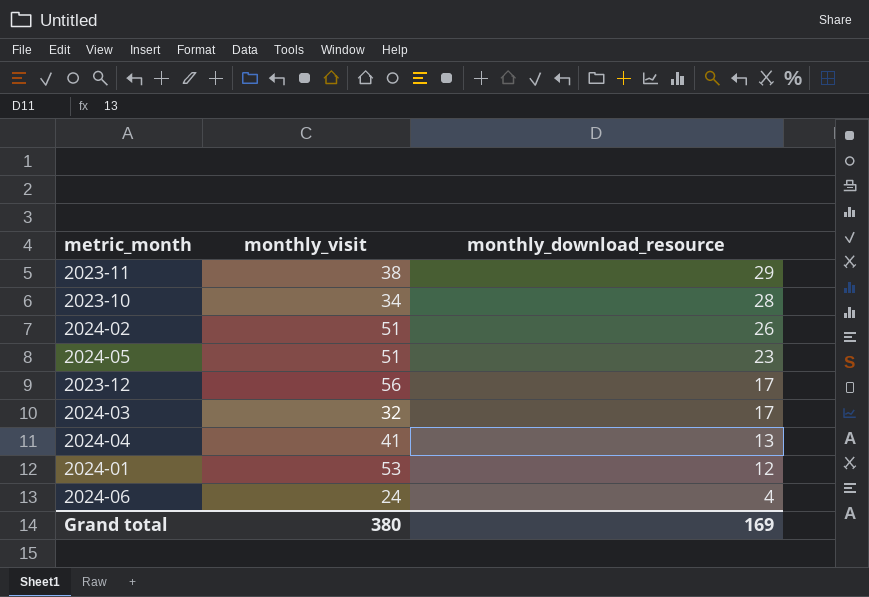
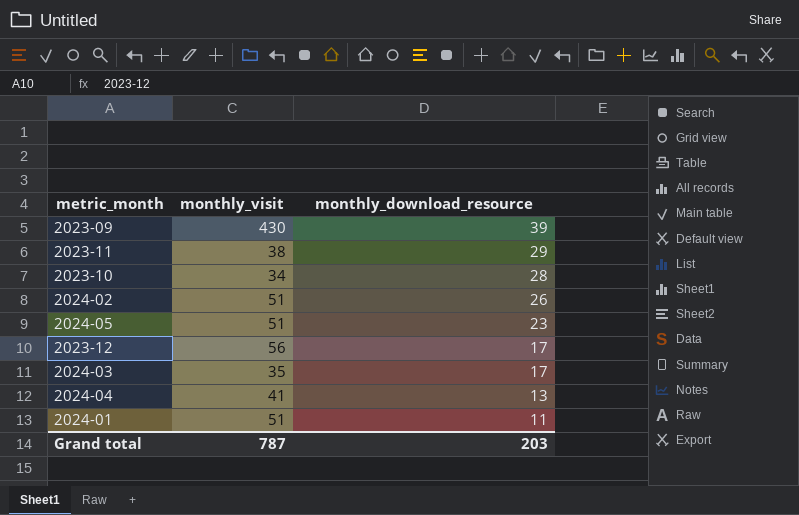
row 2024-06: 24 | 4 -> none
row 2023-09: none -> 430 | 39
2024-03 | monthly_visit: 32 -> 35
2024-01 | monthly_visit: 53 -> 51
2024-01 | monthly_download_resource: 12 -> 11
Grand total | monthly_visit: 380 -> 787
Grand total | monthly_download_resource: 169 -> 203

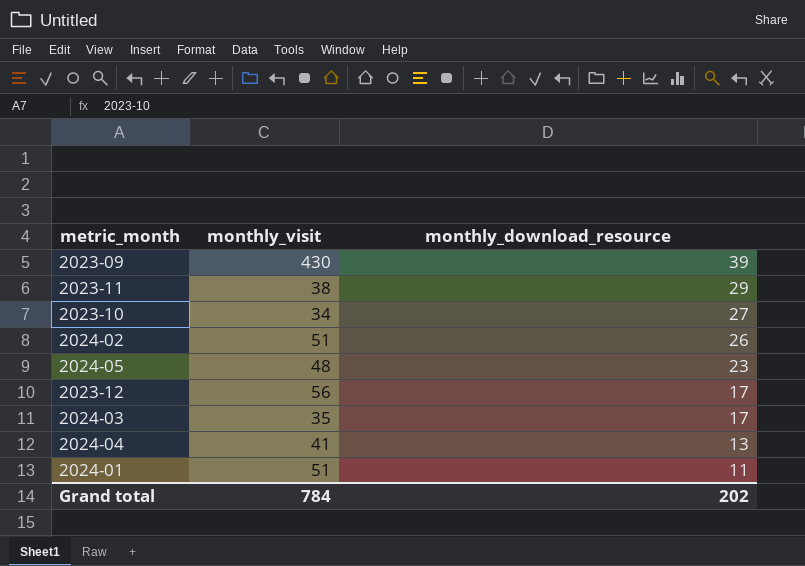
2023-10 | monthly_download_resource: 28 -> 27
2024-05 | monthly_visit: 51 -> 48
Grand total | monthly_visit: 787 -> 784
Grand total | monthly_download_resource: 203 -> 202

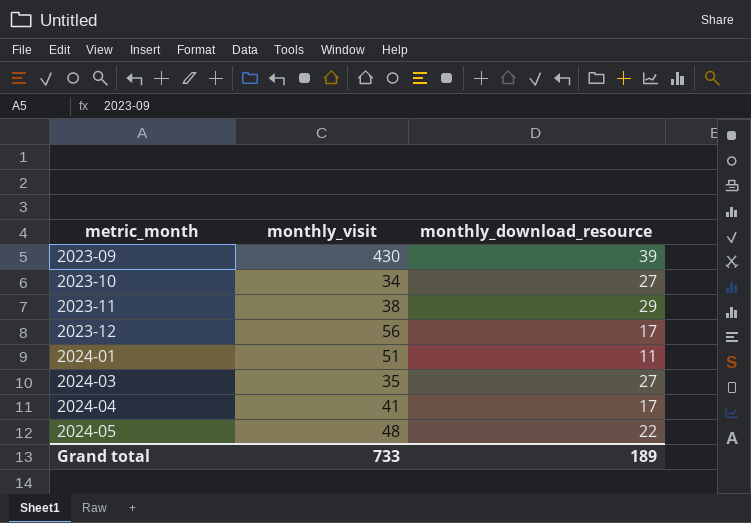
row order: monthly_download_resource descending -> metric_month ascending
row 2024-02: 51 | 26 -> none
2024-03 | monthly_download_resource: 17 -> 27
2024-04 | monthly_download_resource: 13 -> 17
2024-05 | monthly_download_resource: 23 -> 22
Grand total | monthly_visit: 784 -> 733
Grand total | monthly_download_resource: 202 -> 189

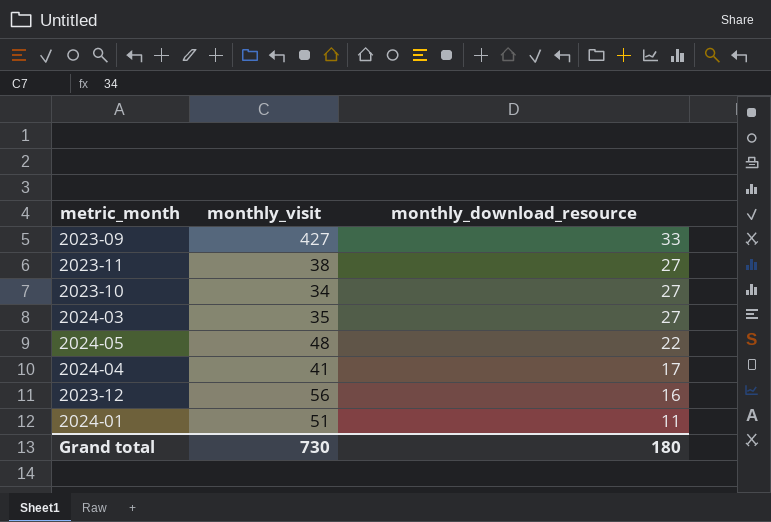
row order: metric_month ascending -> monthly_download_resource descending
2023-09 | monthly_visit: 430 -> 427
2023-09 | monthly_download_resource: 39 -> 33
2023-11 | monthly_download_resource: 29 -> 27
2023-12 | monthly_download_resource: 17 -> 16
Grand total | monthly_visit: 733 -> 730
Grand total | monthly_download_resource: 189 -> 180

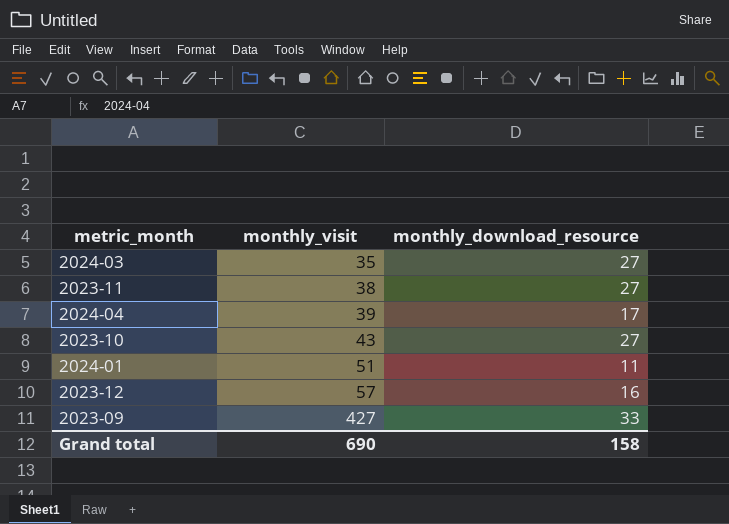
row order: monthly_download_resource descending -> monthly_visit ascending
row 2024-05: 48 | 22 -> none
2024-04 | monthly_visit: 41 -> 39
2023-10 | monthly_visit: 34 -> 43
2023-12 | monthly_visit: 56 -> 57
Grand total | monthly_visit: 730 -> 690
Grand total | monthly_download_resource: 180 -> 158

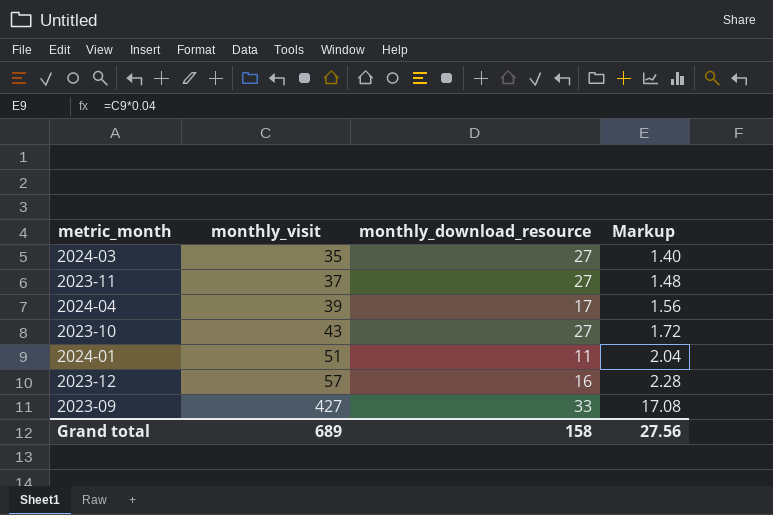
column Markup | formula: none -> [monthly_visit] * 0.04
2023-11 | monthly_visit: 38 -> 37
Grand total | monthly_visit: 690 -> 689

